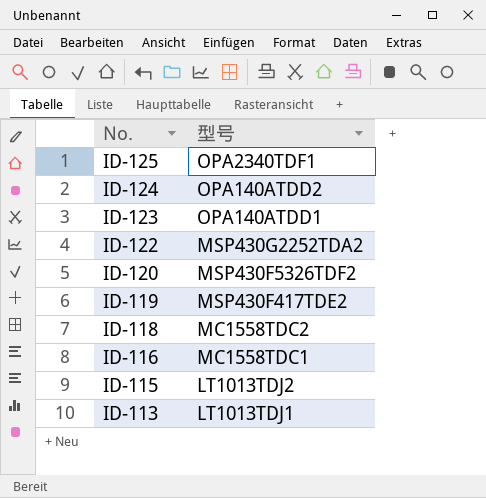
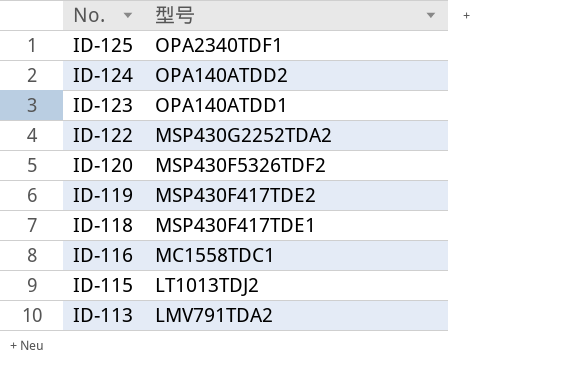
ID-118 | 型号: MC1558TDC2 -> MSP430F417TDE1
ID-113 | 型号: LT1013TDJ1 -> LMV791TDA2

